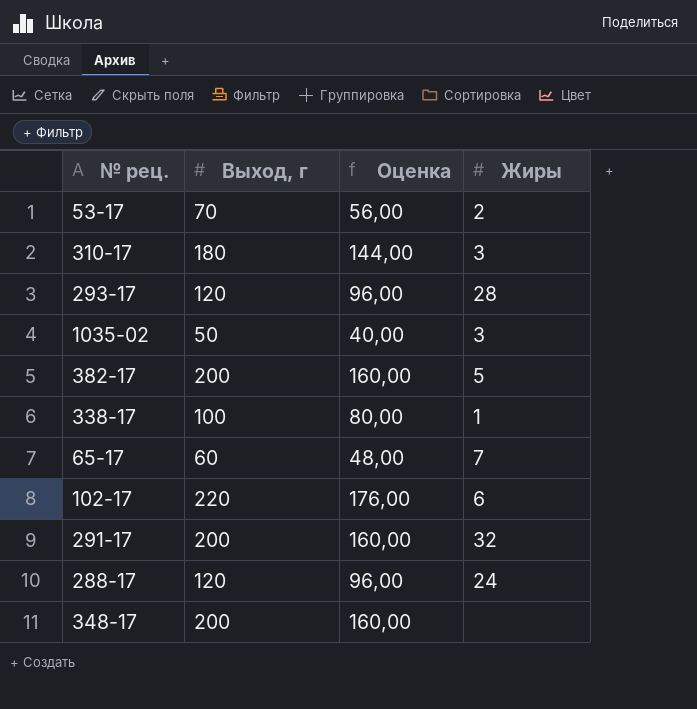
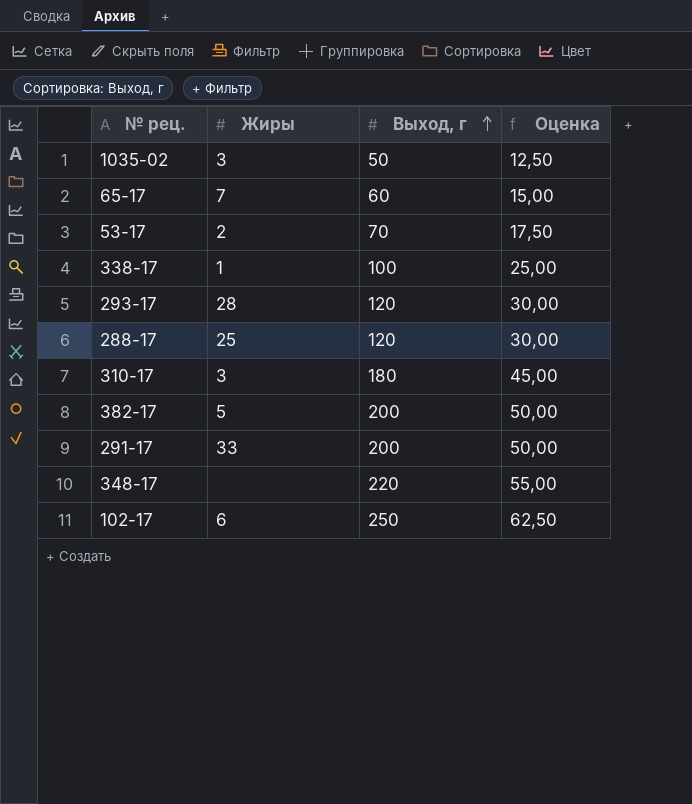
row order: none -> Выход, г ascending
column Жиры | position: 4 -> 2
column Оценка | formula: [Выход, г] * 0,8 -> [Выход, г] * 0,25
288-17 | Жиры: 24 -> 25
291-17 | Жиры: 32 -> 33
348-17 | Выход, г: 200 -> 220
102-17 | Выход, г: 220 -> 250

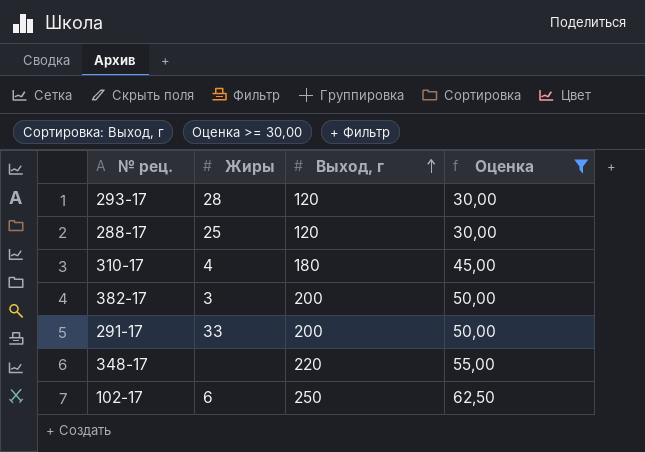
filter: none -> Оценка >= 30,00
310-17 | Жиры: 3 -> 4
382-17 | Жиры: 5 -> 3

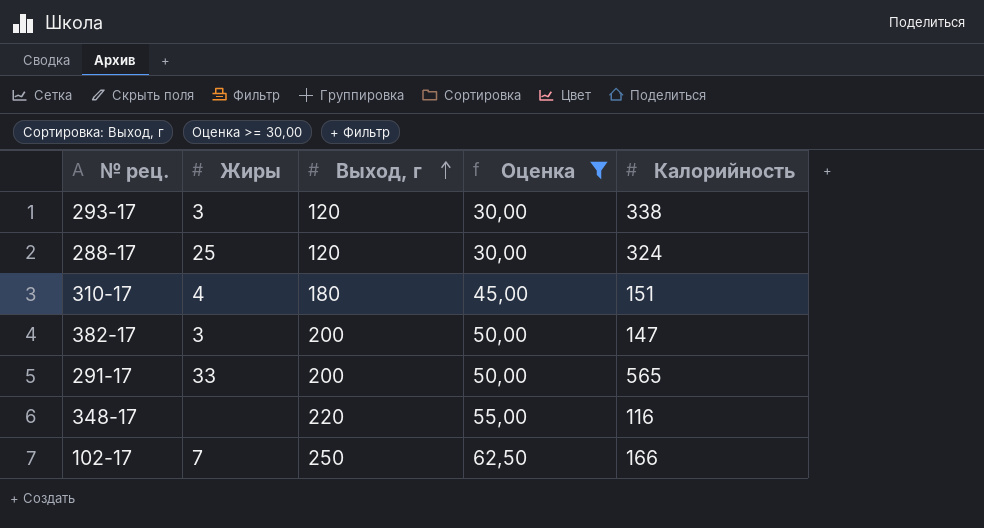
column Калорийность | position: none -> 5
293-17 | Жиры: 28 -> 3
102-17 | Жиры: 6 -> 7

